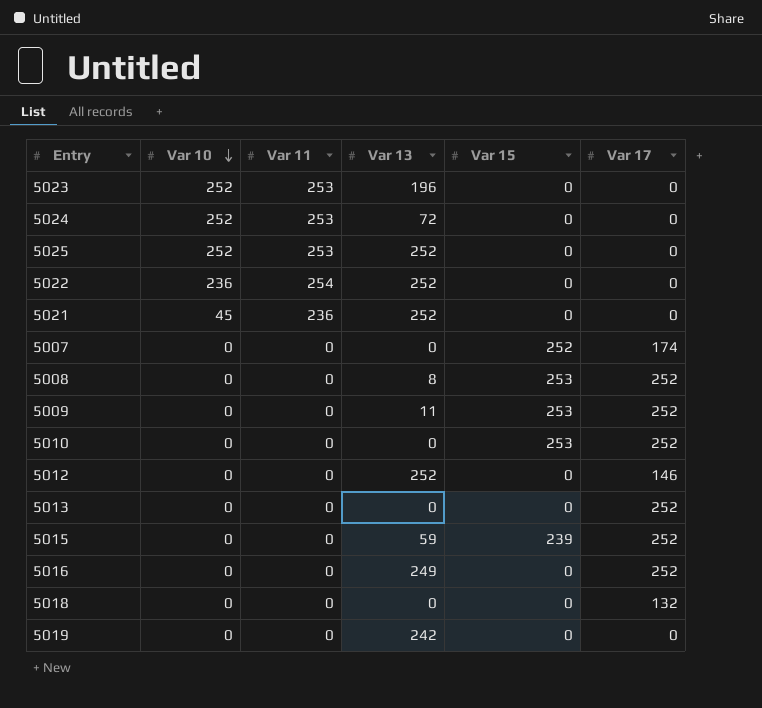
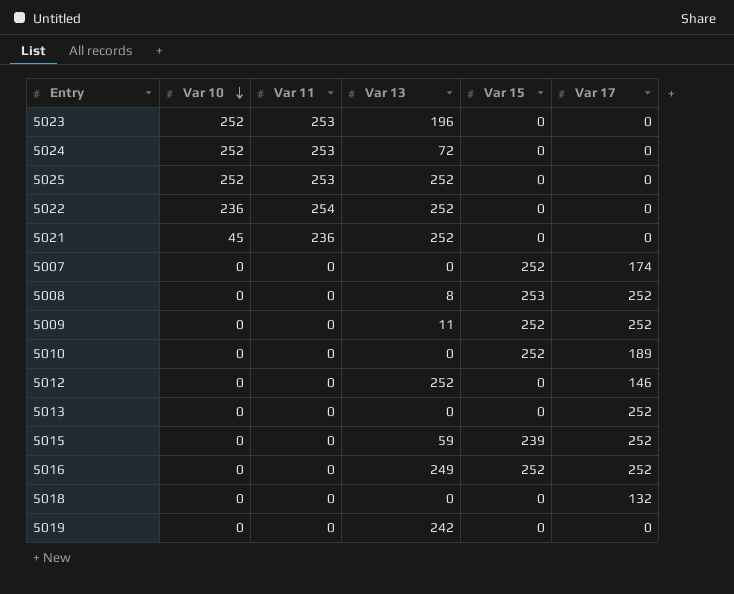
5009 | Var 15: 253 -> 252
5010 | Var 15: 253 -> 252
5010 | Var 17: 252 -> 189
5016 | Var 15: 0 -> 252

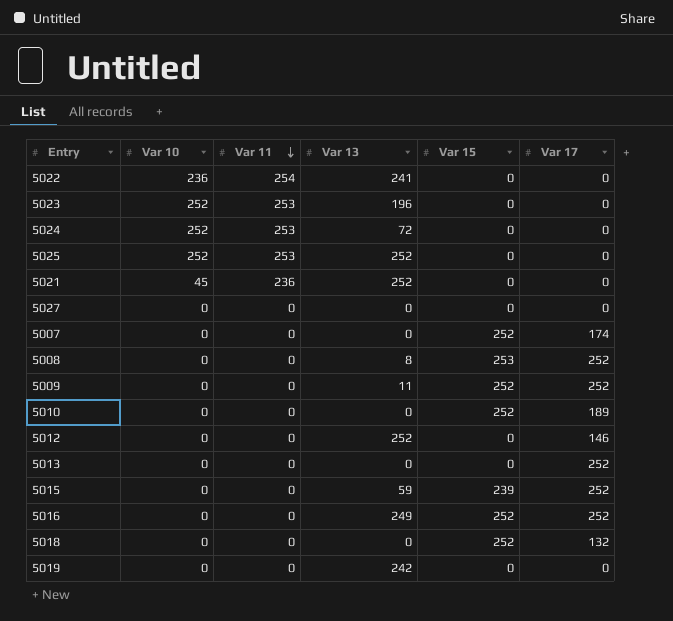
row order: Var 10 descending -> Var 11 descending
5022 | Var 13: 252 -> 241
row 5027: none -> 0 | 0 | 0 | 0 | 0
5018 | Var 15: 0 -> 252

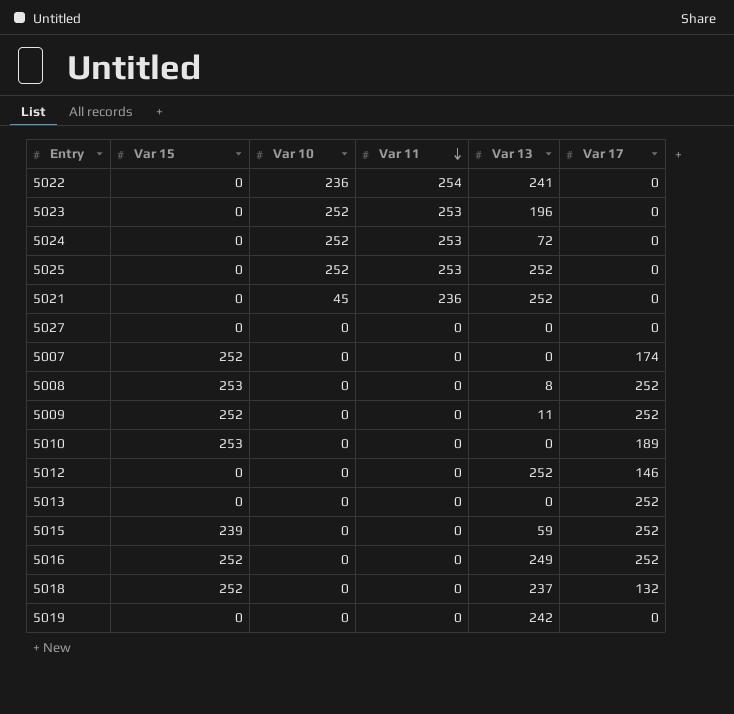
column Var 15 | position: 5 -> 2
5010 | Var 15: 252 -> 253
5018 | Var 13: 0 -> 237

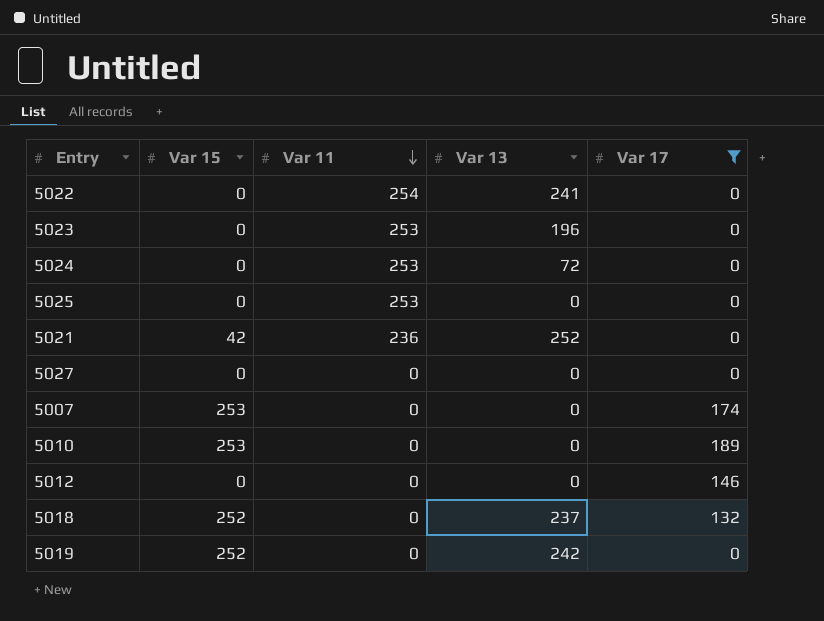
filter: none -> Var 17 != 252
column Var 10 | position: 3 -> none
5025 | Var 13: 252 -> 0
5021 | Var 15: 0 -> 42
5007 | Var 15: 252 -> 253
5012 | Var 13: 252 -> 0
5019 | Var 15: 0 -> 252

